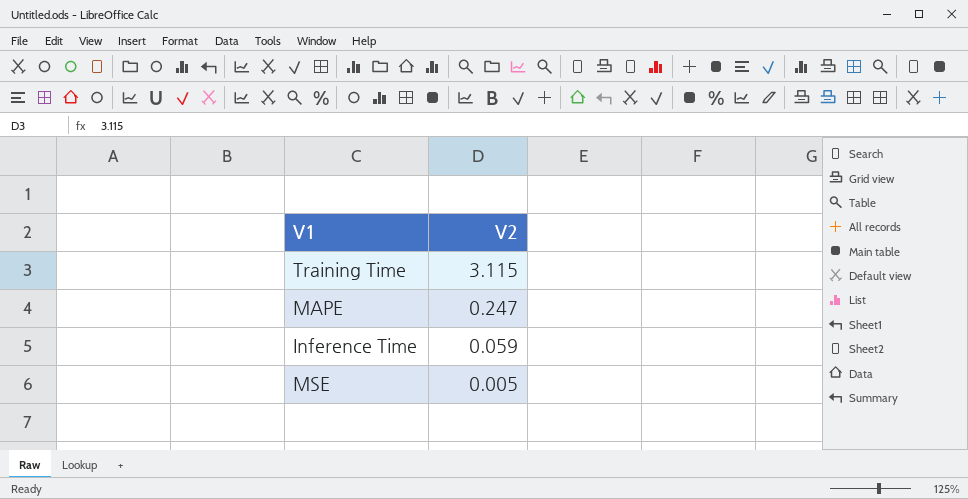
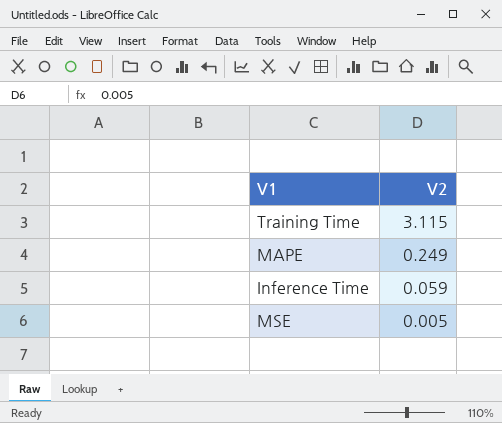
MAPE | V2: 0.247 -> 0.249

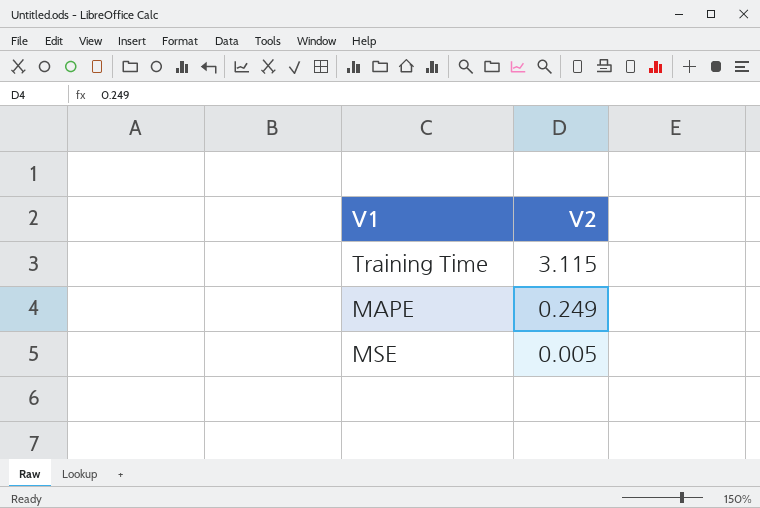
row Inference Time: 0.059 -> none

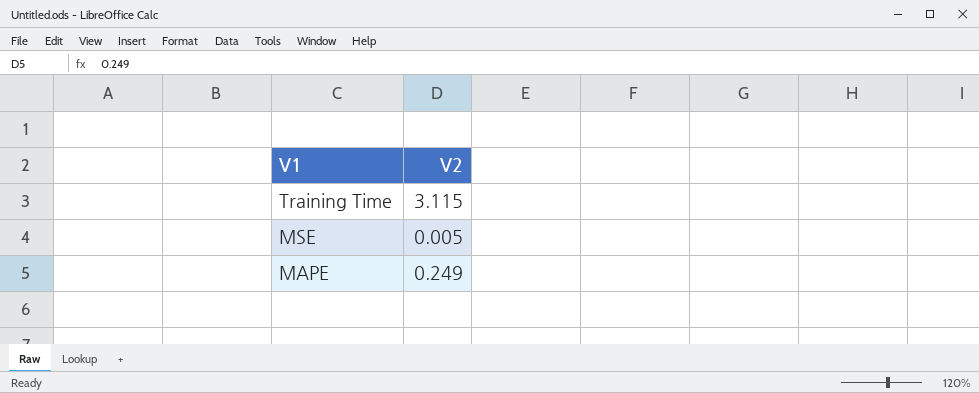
row order: V2 descending -> V1 descending

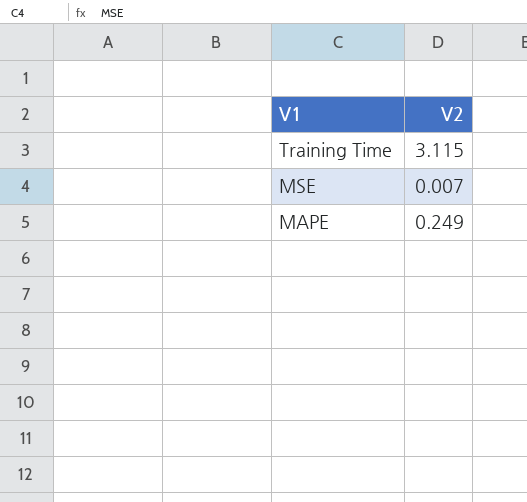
MSE | V2: 0.005 -> 0.007

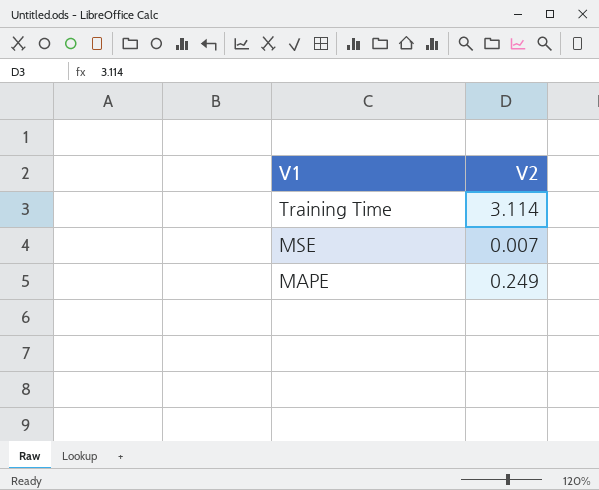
Training Time | V2: 3.115 -> 3.114

